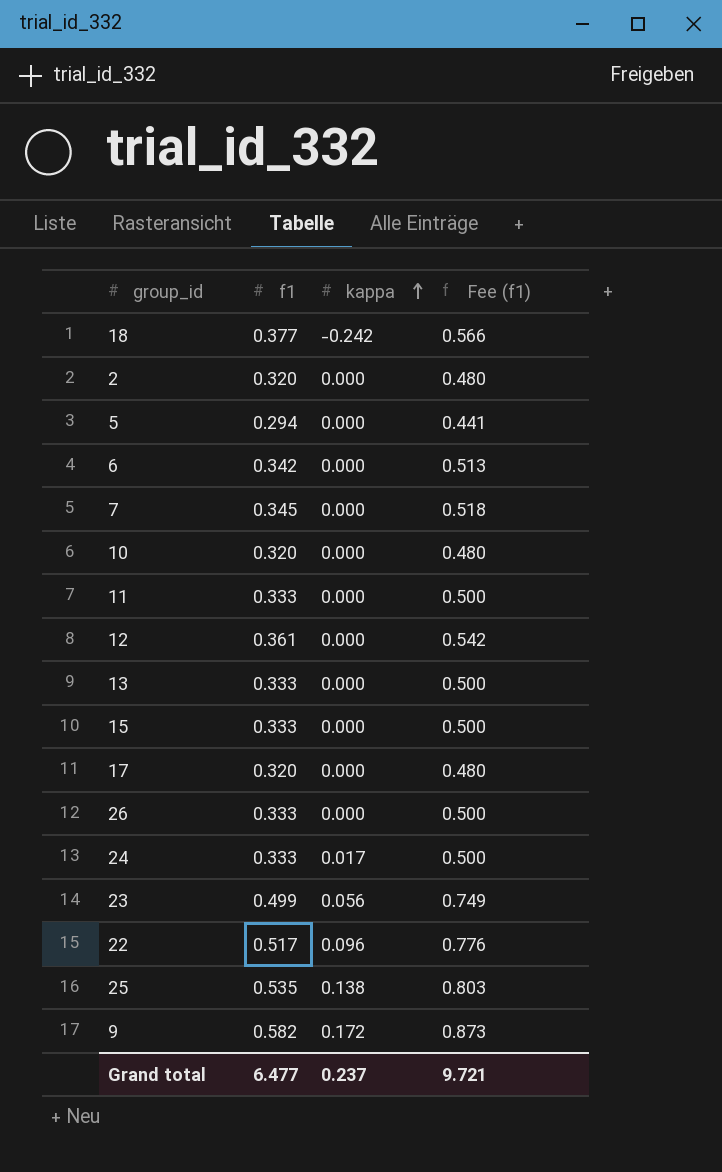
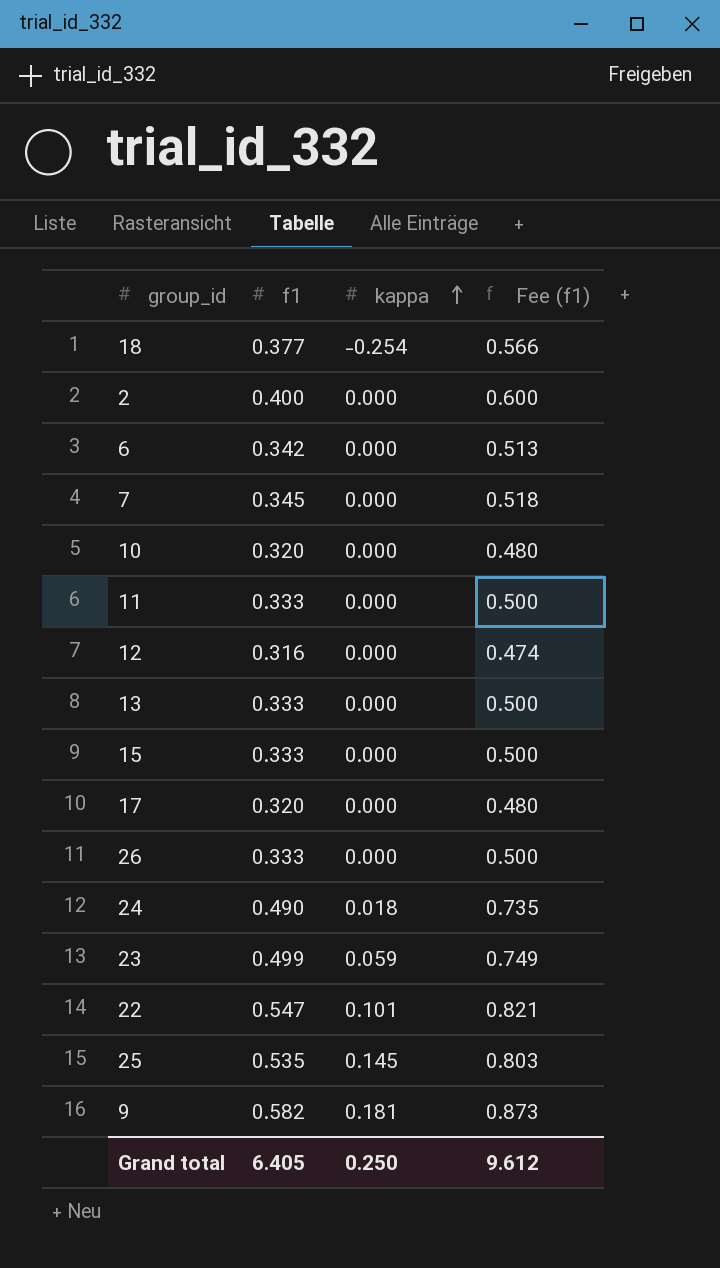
row 5: 0.294 | 0.000 | 0.441 -> none
18 | kappa: -0.242 -> -0.254
2 | f1: 0.320 -> 0.400
2 | Fee (f1): 0.480 -> 0.600
12 | f1: 0.361 -> 0.316
12 | Fee (f1): 0.542 -> 0.474
24 | f1: 0.333 -> 0.490
24 | kappa: 0.017 -> 0.018
24 | Fee (f1): 0.500 -> 0.735
23 | kappa: 0.056 -> 0.059
22 | f1: 0.517 -> 0.547
22 | kappa: 0.096 -> 0.101
22 | Fee (f1): 0.776 -> 0.821
25 | kappa: 0.138 -> 0.145
9 | kappa: 0.172 -> 0.181
Grand total | f1: 6.477 -> 6.405
Grand total | kappa: 0.237 -> 0.250
Grand total | Fee (f1): 9.721 -> 9.612

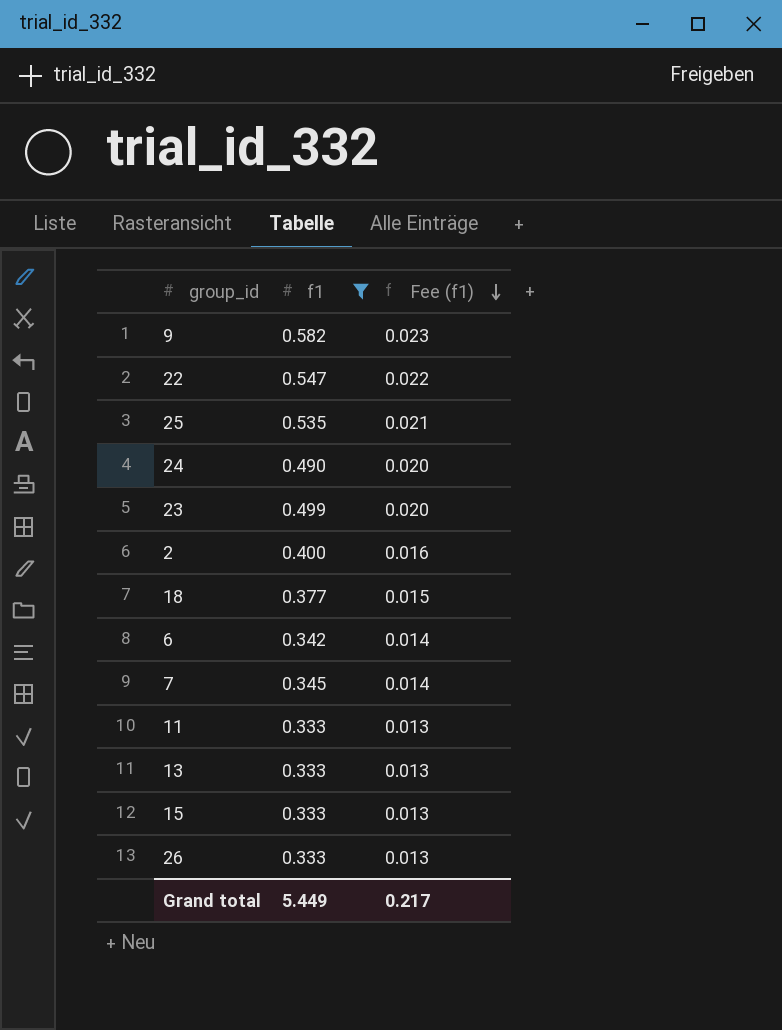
filter: none -> f1 >= 0.333
row order: kappa ascending -> Fee (f1) descending
column kappa | position: 3 -> none
column Fee (f1) | formula: [f1] * 1.5 -> [f1] * 0.04
Grand total | f1: 6.405 -> 5.449
Grand total | Fee (f1): 9.612 -> 0.217

